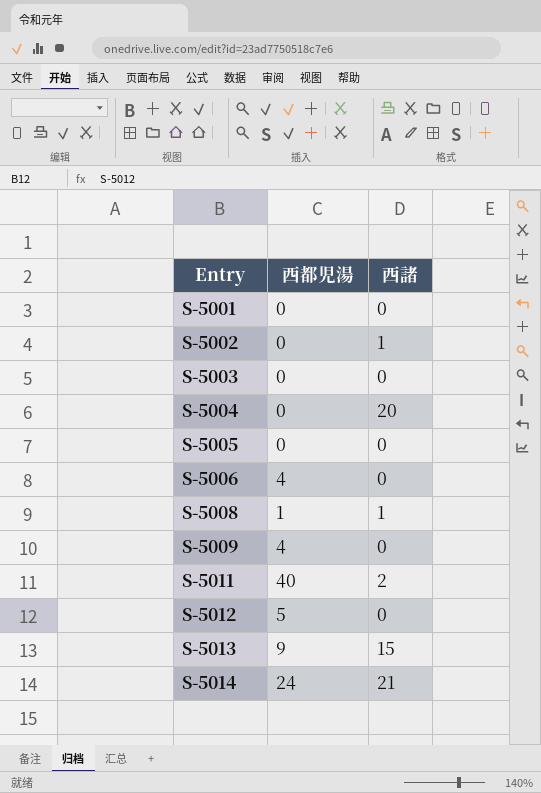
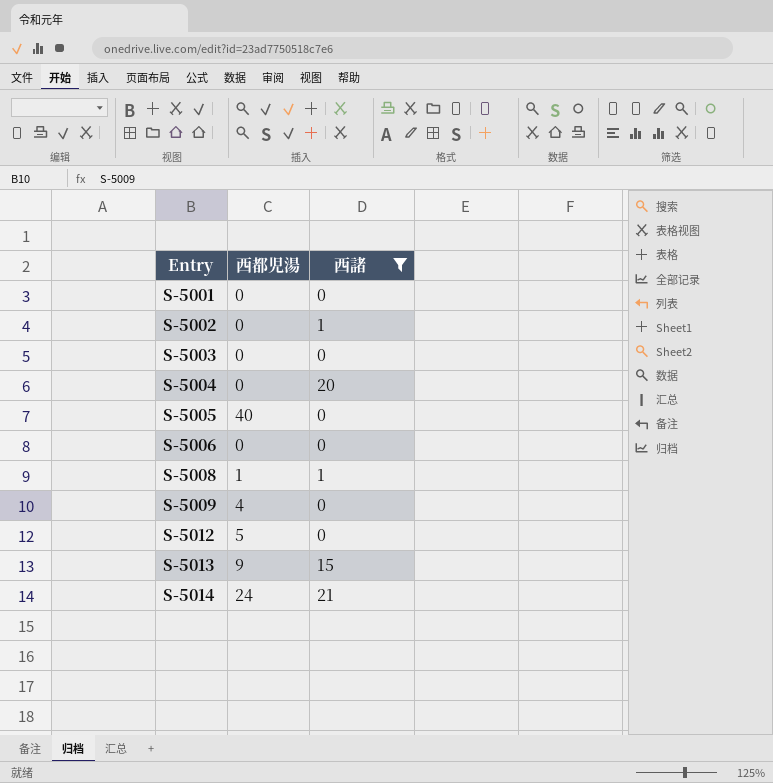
filter: none -> 西諸 != 2
S-5005 | 西都児湯: 0 -> 40
S-5006 | 西都児湯: 4 -> 0

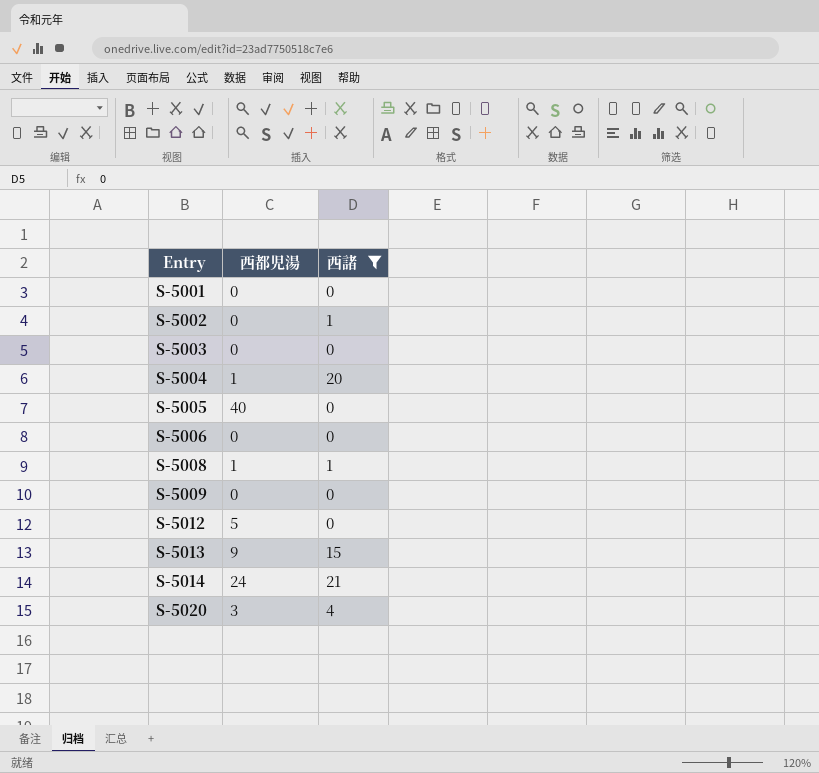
S-5004 | 西都児湯: 0 -> 1
S-5009 | 西都児湯: 4 -> 0
row S-5020: none -> 3 | 4

